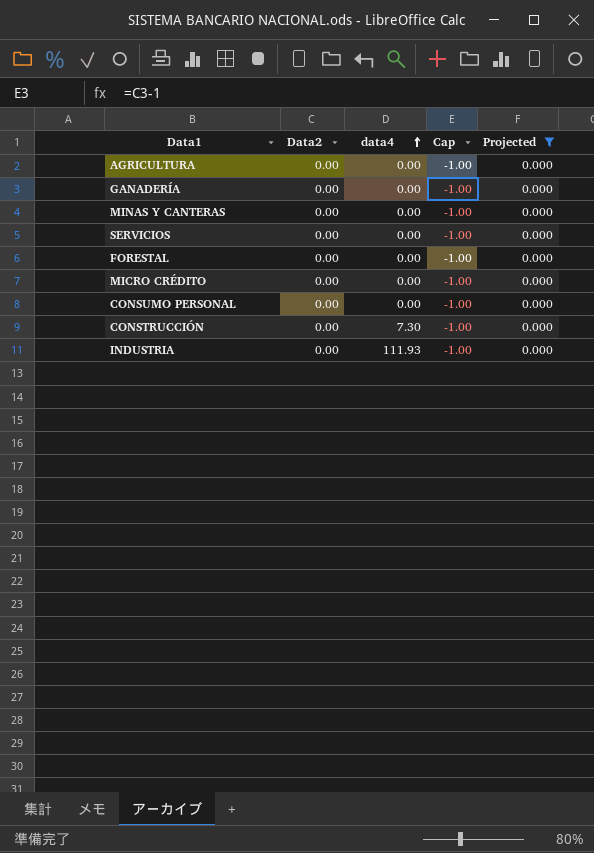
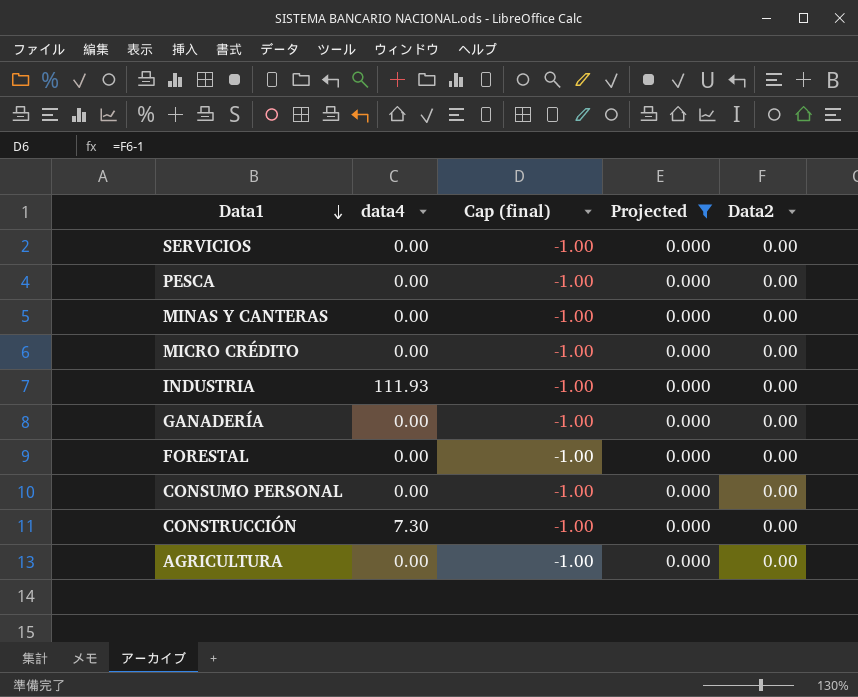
row order: data4 ascending -> Data1 descending
column name: Cap -> Cap (final)
column Data2 | position: 2 -> 5
row PESCA: none -> 0.00 | -1.00 | 0.000 | 0.00

